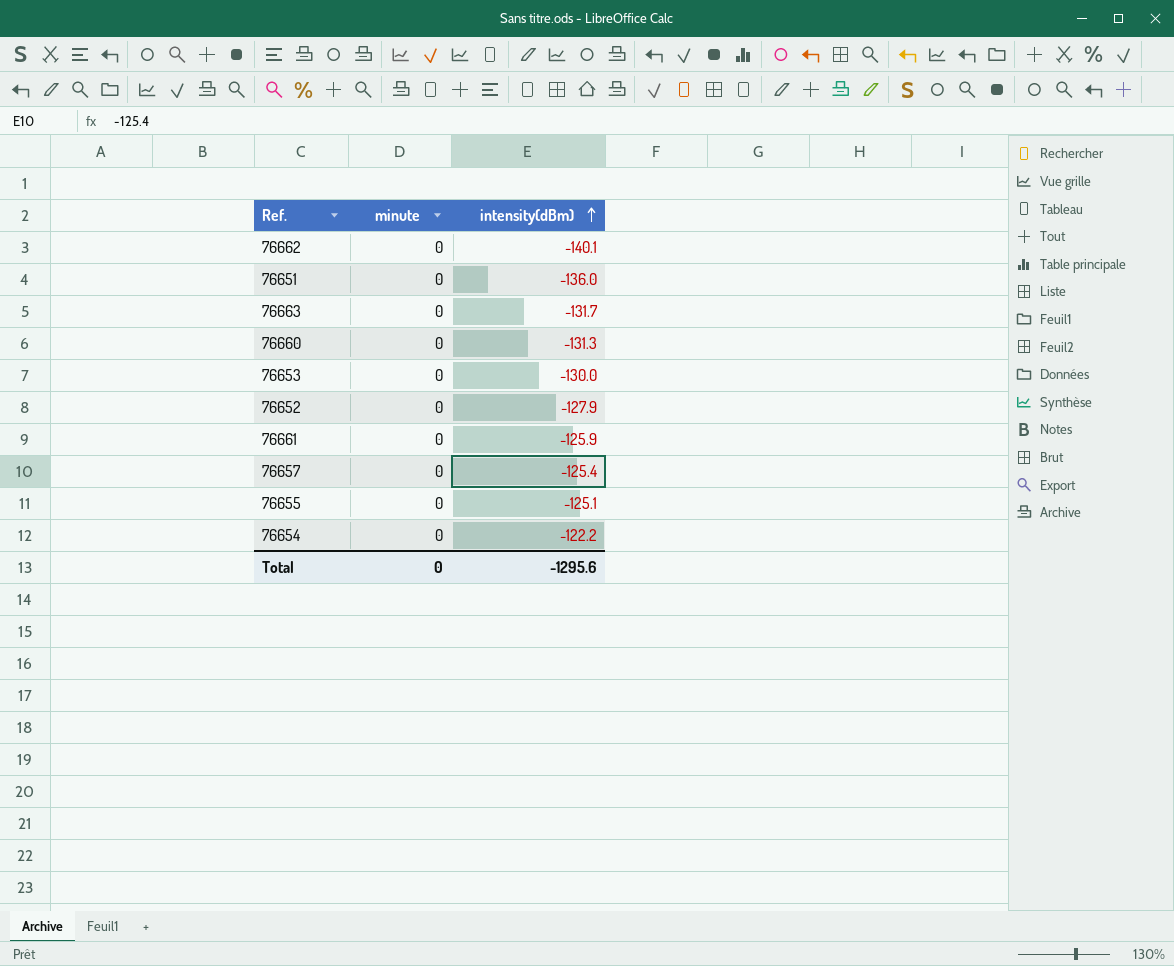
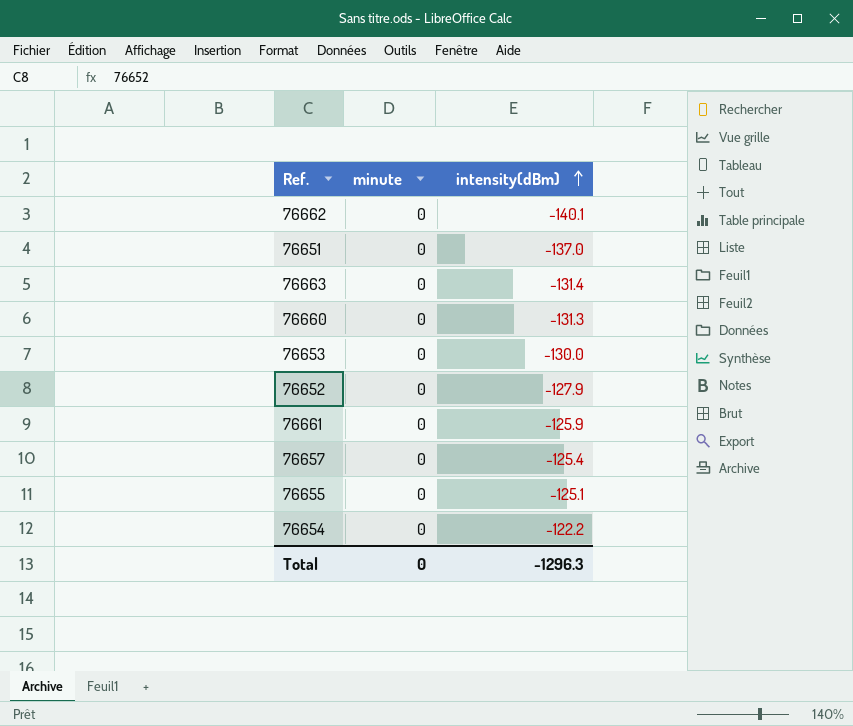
76651 | intensity(dBm): -136.0 -> -137.0
76663 | intensity(dBm): -131.7 -> -131.4
Total | intensity(dBm): -1295.6 -> -1296.3

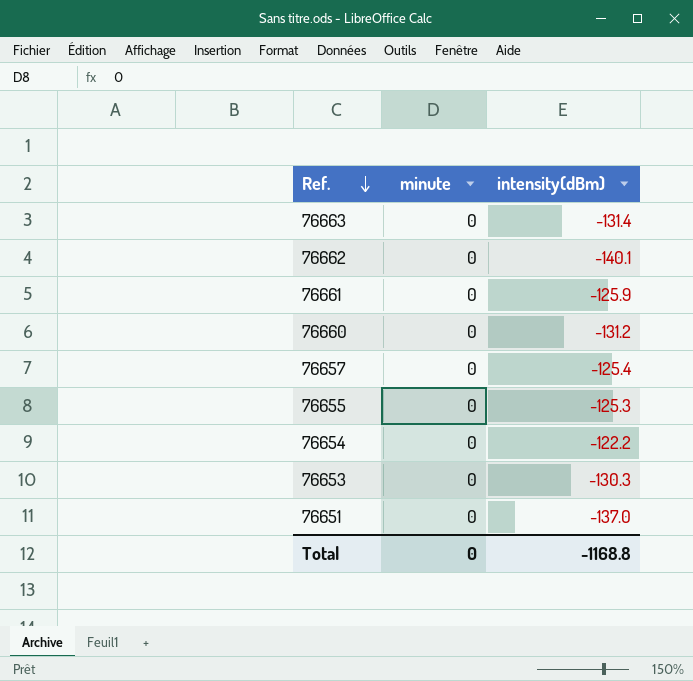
row order: intensity(dBm) ascending -> Ref. descending
row 76652: 0 | -127.9 -> none
76660 | intensity(dBm): -131.3 -> -131.2
76655 | intensity(dBm): -125.1 -> -125.3
76653 | intensity(dBm): -130.0 -> -130.3
Total | intensity(dBm): -1296.3 -> -1168.8

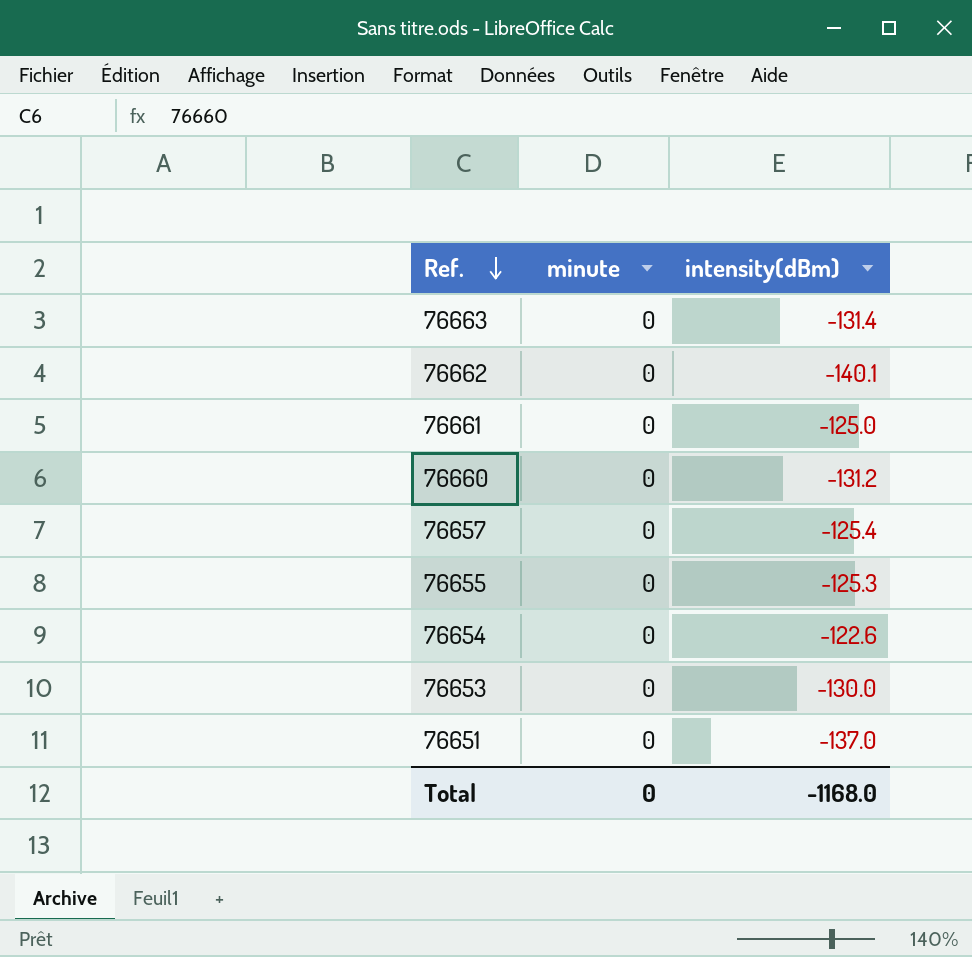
76661 | intensity(dBm): -125.9 -> -125.0
76654 | intensity(dBm): -122.2 -> -122.6
76653 | intensity(dBm): -130.3 -> -130.0
Total | intensity(dBm): -1168.8 -> -1168.0

